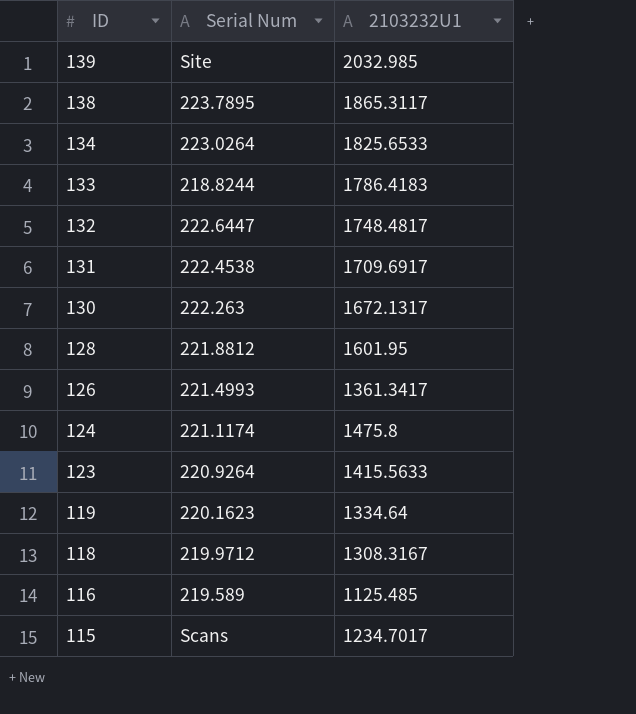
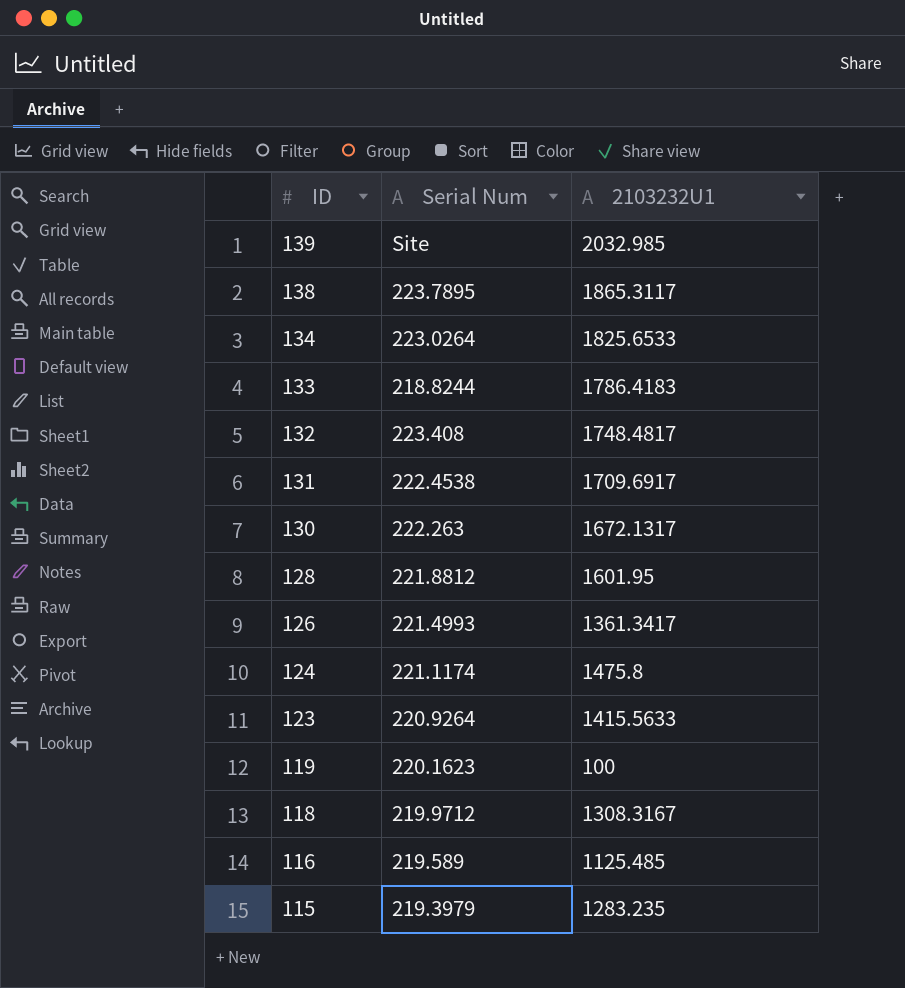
132 | Serial Num: 222.6447 -> 223.408
119 | 2103232U1: 1334.64 -> 100
115 | Serial Num: Scans -> 219.3979
115 | 2103232U1: 1234.7017 -> 1283.235

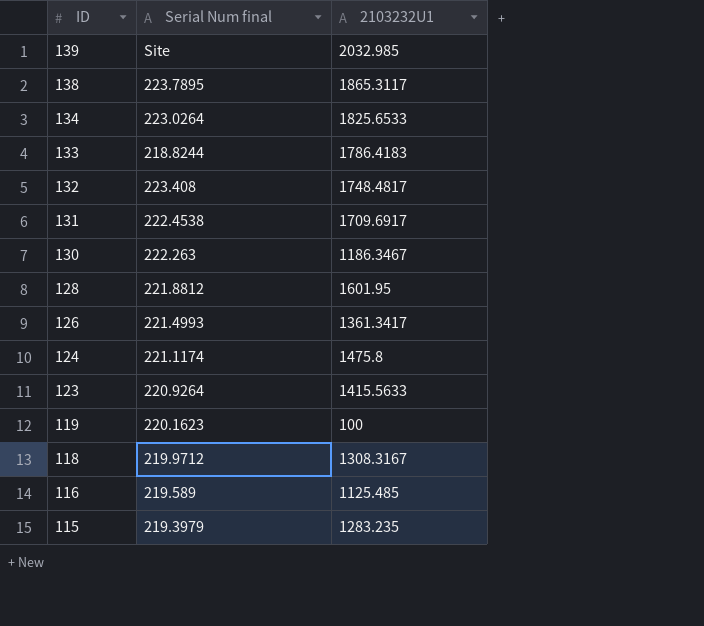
column name: Serial Num -> Serial Num final
130 | 2103232U1: 1672.1317 -> 1186.3467

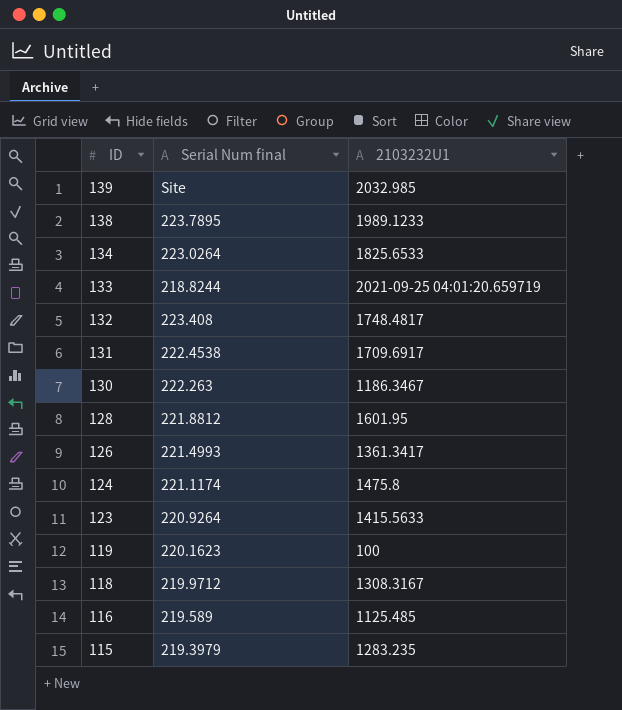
138 | 2103232U1: 1865.3117 -> 1989.1233
133 | 2103232U1: 1786.4183 -> 2021-09-25 04:01:20.659719

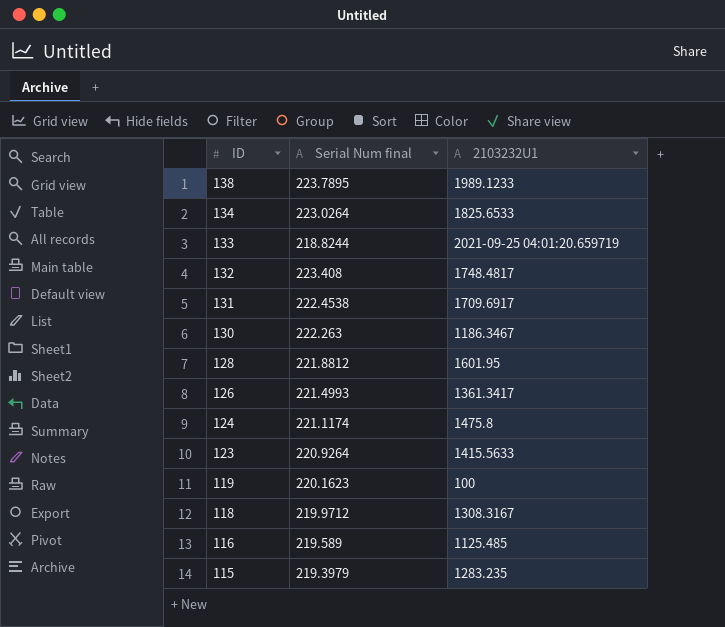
row 139: Site | 2032.985 -> none

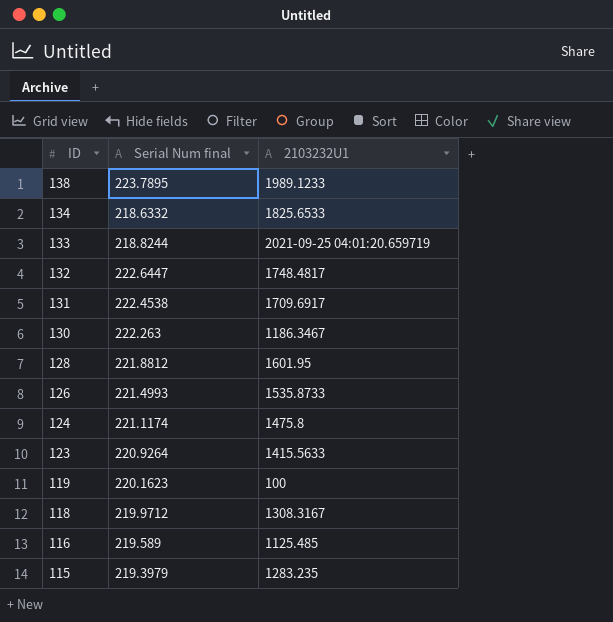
134 | Serial Num final: 223.0264 -> 218.6332
132 | Serial Num final: 223.408 -> 222.6447
126 | 2103232U1: 1361.3417 -> 1535.8733

